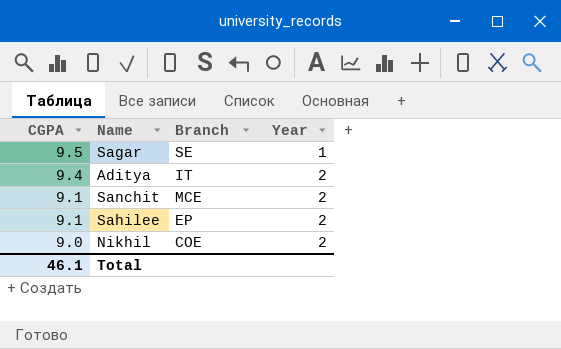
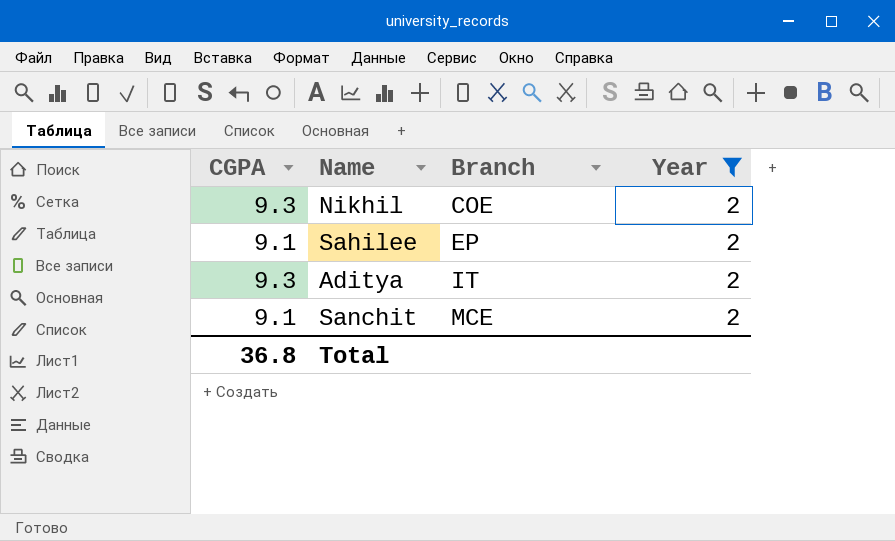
filter: none -> Year = 2
row order: CGPA descending -> Branch ascending
Nikhil | CGPA: 9.0 -> 9.3
Aditya | CGPA: 9.4 -> 9.3
Total | CGPA: 46.1 -> 36.8

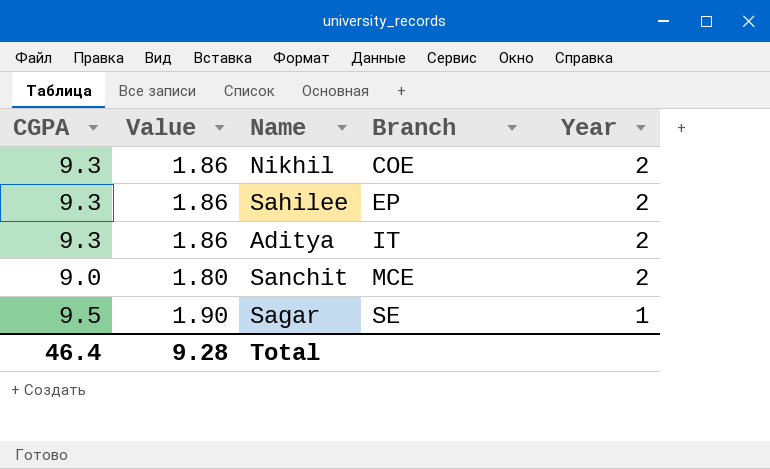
filter: Year = 2 -> none
column Value | formula: none -> [CGPA] * 0.2
Sahilee | CGPA: 9.1 -> 9.3
Sanchit | CGPA: 9.1 -> 9.0
Total | CGPA: 36.8 -> 46.4

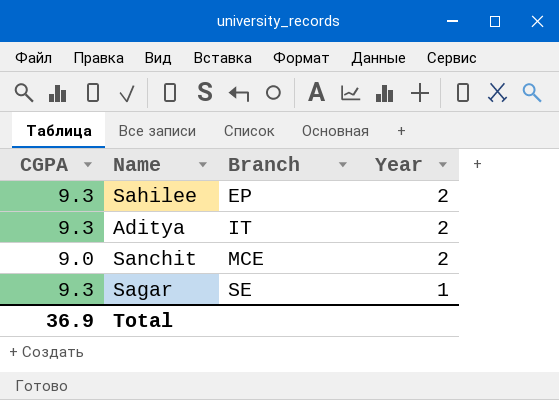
column Value | formula: [CGPA] * 0.2 -> none
row Nikhil: 9.3 | 1.86 | COE | 2 -> none
Sagar | CGPA: 9.5 -> 9.3
Total | CGPA: 46.4 -> 36.9

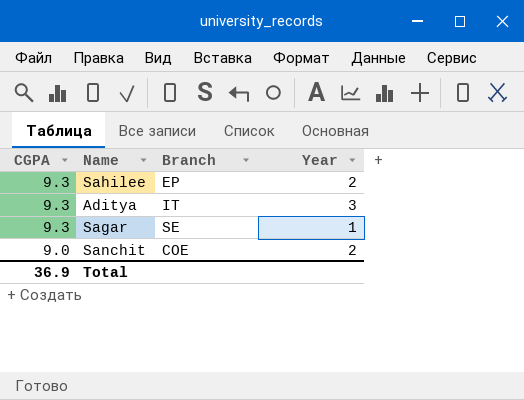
row order: Branch ascending -> CGPA descending
Aditya | Year: 2 -> 3
Sanchit | Branch: MCE -> COE

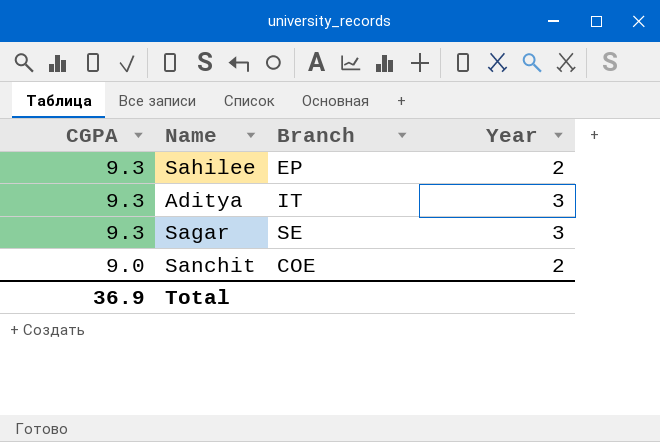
Sagar | Year: 1 -> 3

